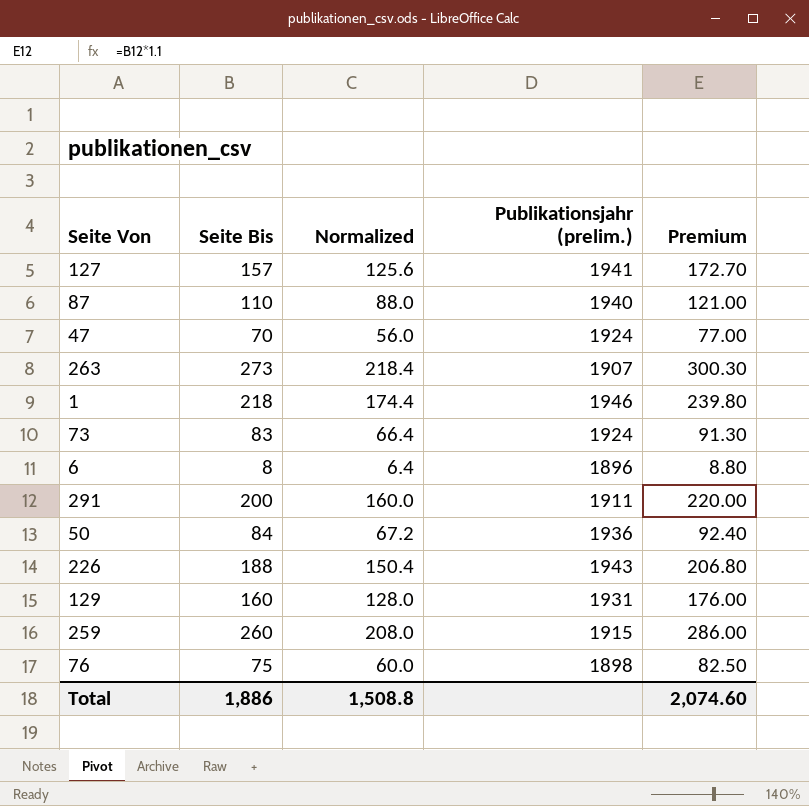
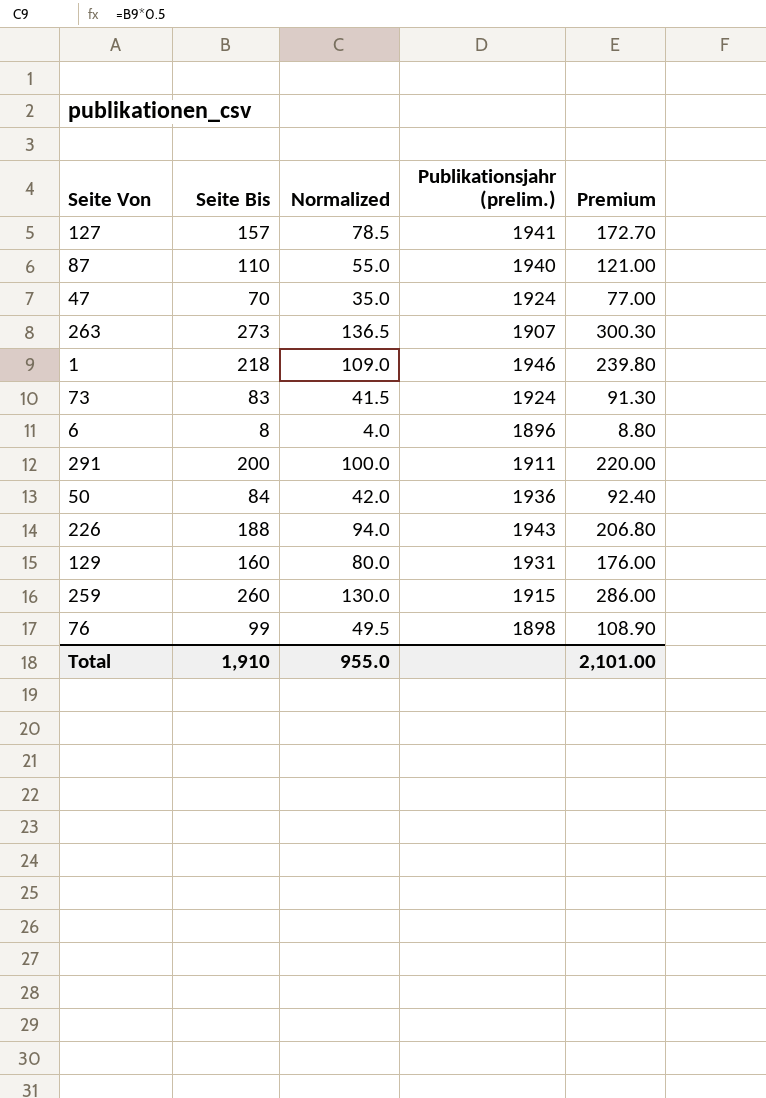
column Normalized | formula: [Seite Bis] * 0.8 -> [Seite Bis] * 0.5
76 | Seite Bis: 75 -> 99
76 | Premium: 82.50 -> 108.90
Total | Seite Bis: 1,886 -> 1,910
Total | Normalized: 1,508.8 -> 955.0
Total | Premium: 2,074.60 -> 2,101.00

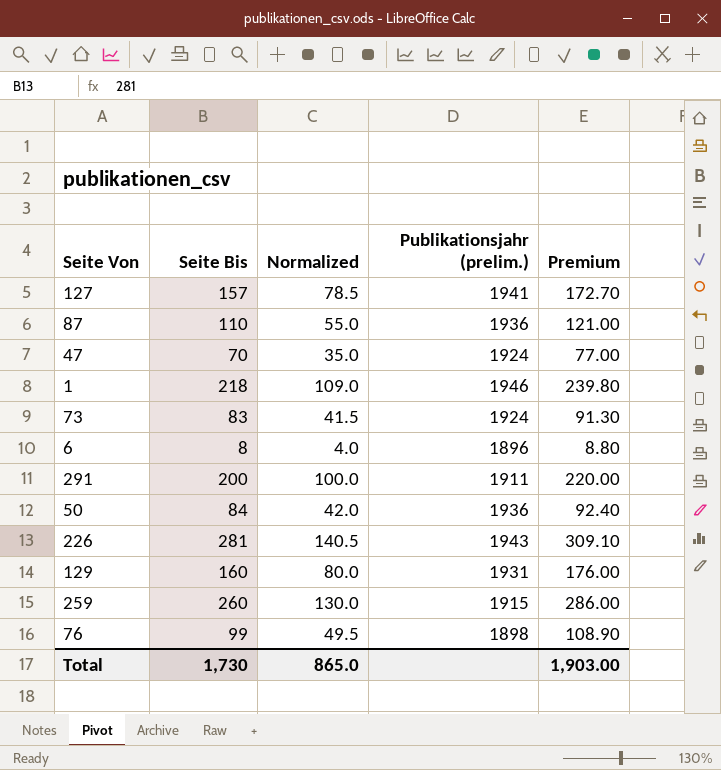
row 263: 273 | 136.5 | 1907 | 300.30 -> none
87 | Publikationsjahr (prelim.): 1940 -> 1936
226 | Seite Bis: 188 -> 281
226 | Normalized: 94.0 -> 140.5
226 | Premium: 206.80 -> 309.10
Total | Seite Bis: 1,910 -> 1,730
Total | Normalized: 955.0 -> 865.0
Total | Premium: 2,101.00 -> 1,903.00

